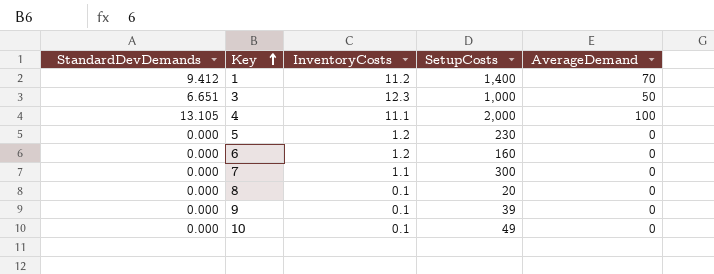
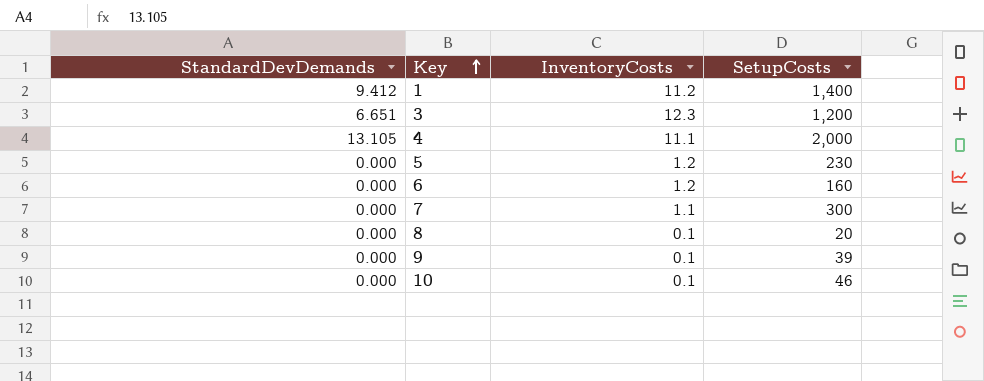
column AverageDemand | position: 5 -> none
3 | SetupCosts: 1,000 -> 1,200
10 | SetupCosts: 49 -> 46

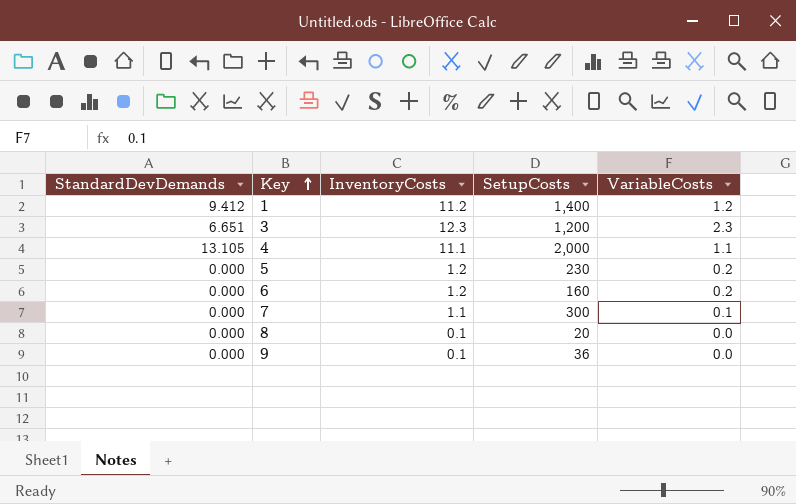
column VariableCosts | position: none -> 5
row 10: 0.000 | 0.1 | 46 -> none
9 | SetupCosts: 39 -> 36

